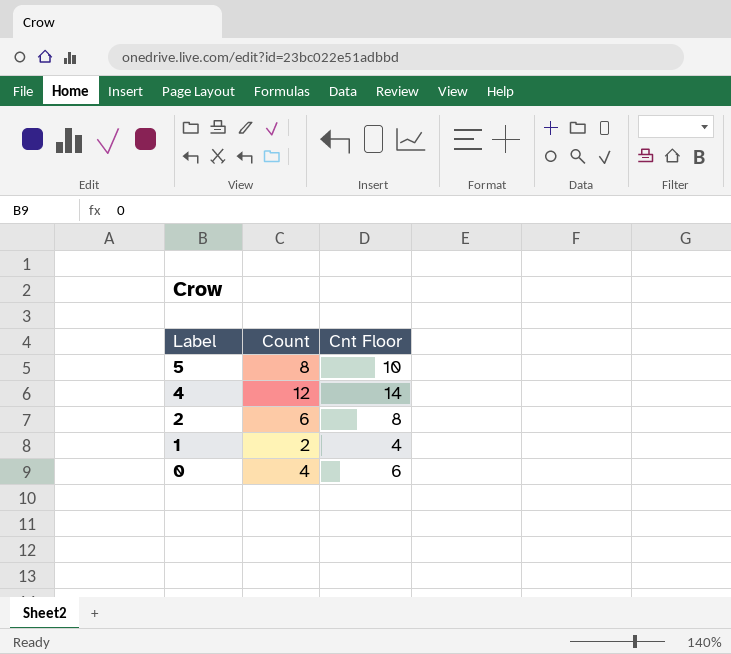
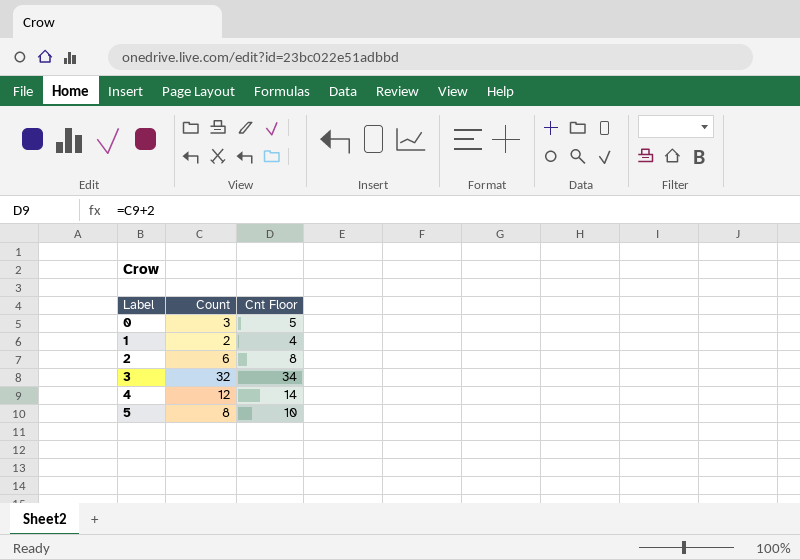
row order: Label descending -> Label ascending
0 | Count: 4 -> 3
0 | Cnt Floor: 6 -> 5
row 3: none -> 32 | 34

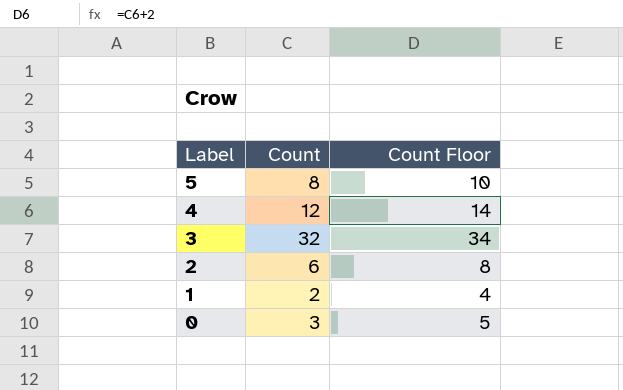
row order: Label ascending -> Label descending
column name: Cnt Floor -> Count Floor

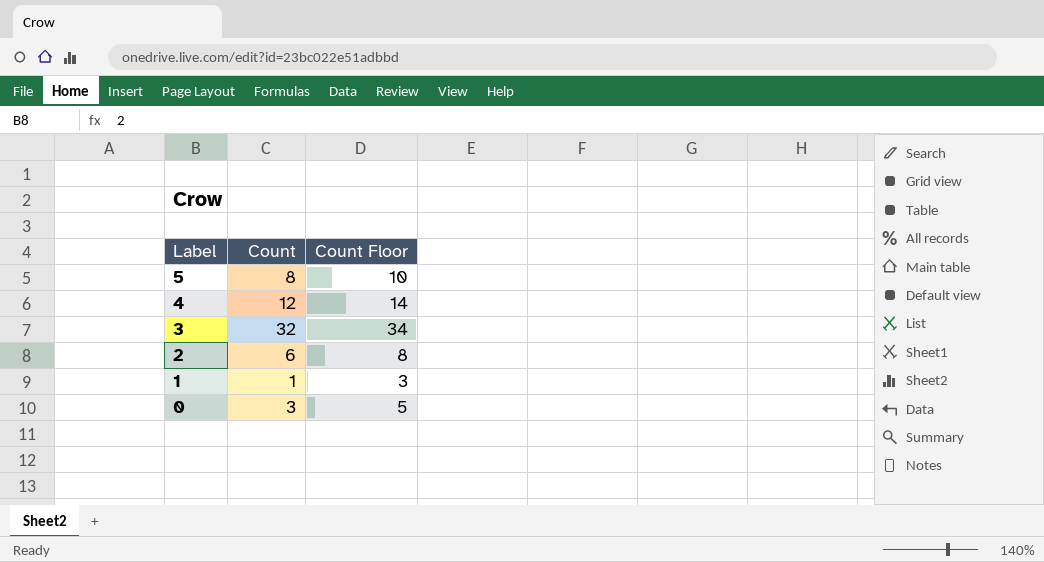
1 | Count: 2 -> 1
1 | Count Floor: 4 -> 3

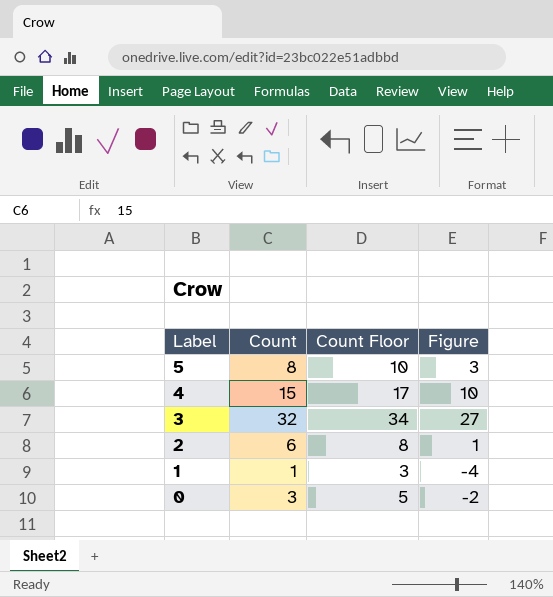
column Figure | formula: none -> [Count] - 5
4 | Count: 12 -> 15
4 | Count Floor: 14 -> 17

